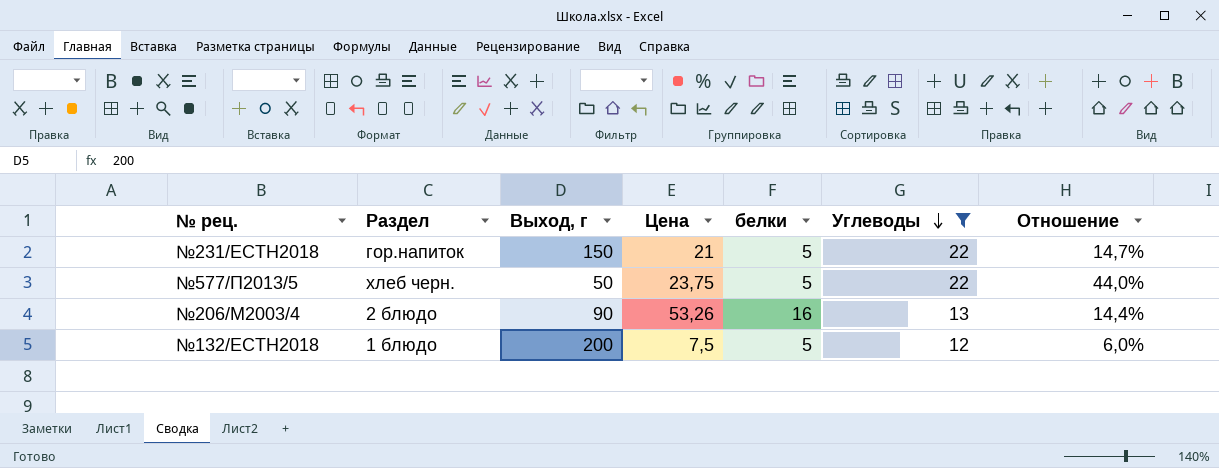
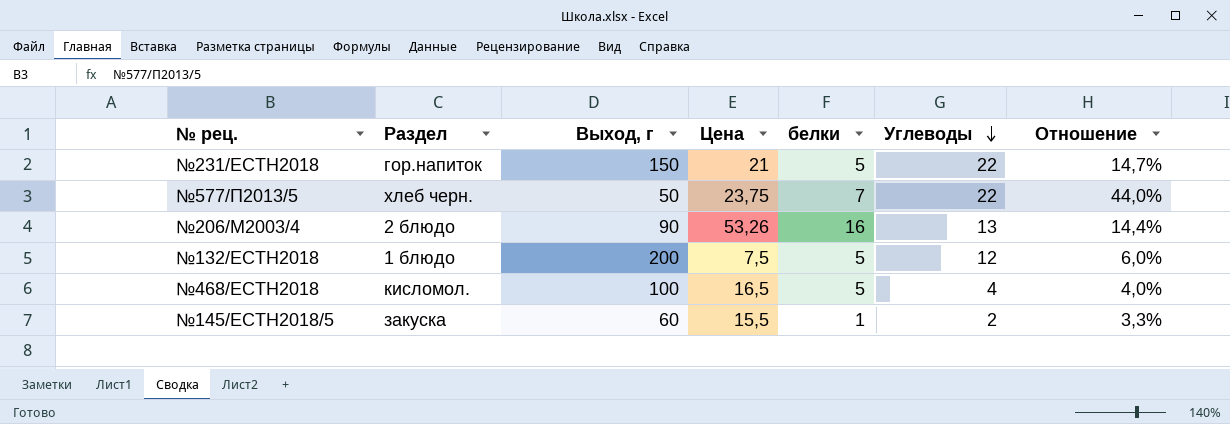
filter: Углеводы >= 12 -> none
№577/П2013/5 | белки: 5 -> 7

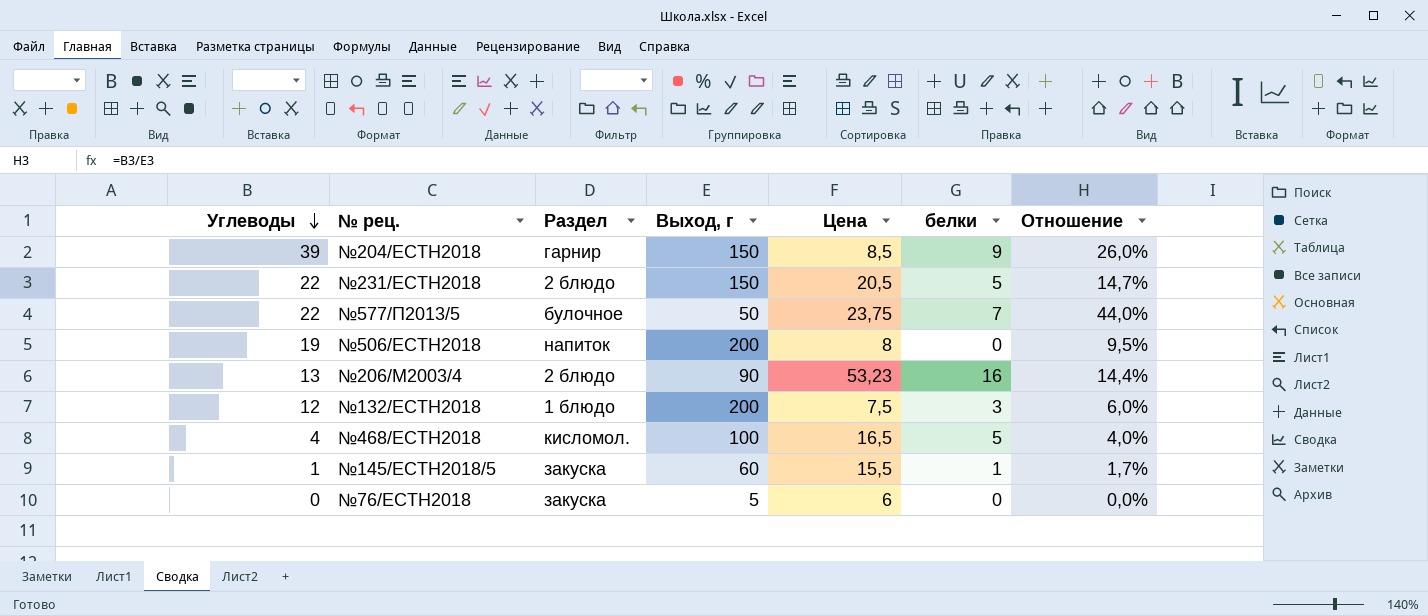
column Углеводы | position: 6 -> 1
row №204/ЕСТН2018: none -> 39 | гарнир | 150 | 8,5 | 9 | 26,0%
№231/ЕСТН2018 | Раздел: гор.напиток -> 2 блюдо
№231/ЕСТН2018 | Цена: 21 -> 20,5
№577/П2013/5 | Раздел: хлеб черн. -> булочное
row №506/ЕСТН2018: none -> 19 | напиток | 200 | 8 | 0 | 9,5%
№206/М2003/4 | Цена: 53,26 -> 53,23
№132/ЕСТН2018 | белки: 5 -> 3
№145/ЕСТН2018/5 | Углеводы: 2 -> 1
№145/ЕСТН2018/5 | Отношение: 3,3% -> 1,7%
row №76/ЕСТН2018: none -> 0 | закуска | 5 | 6 | 0 | 0,0%

